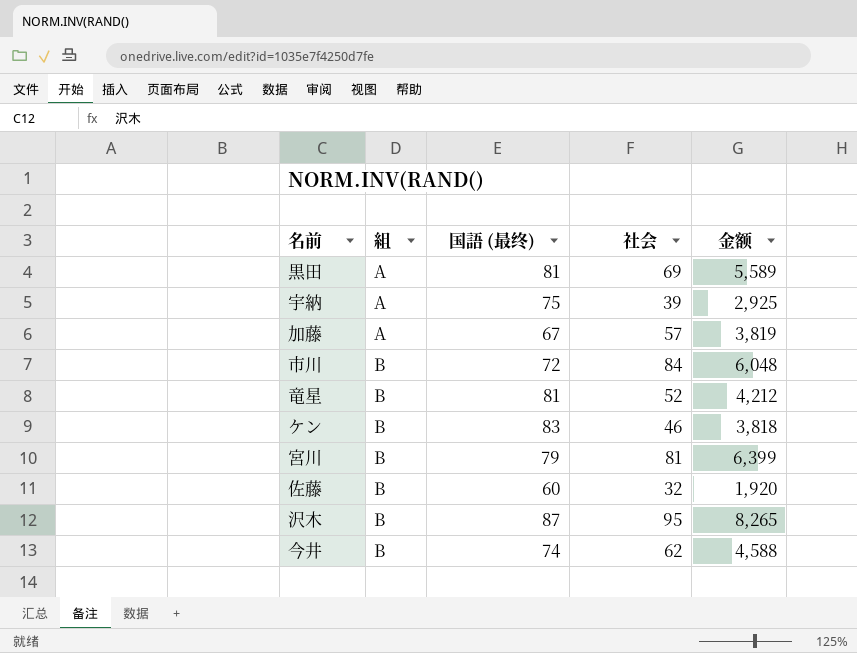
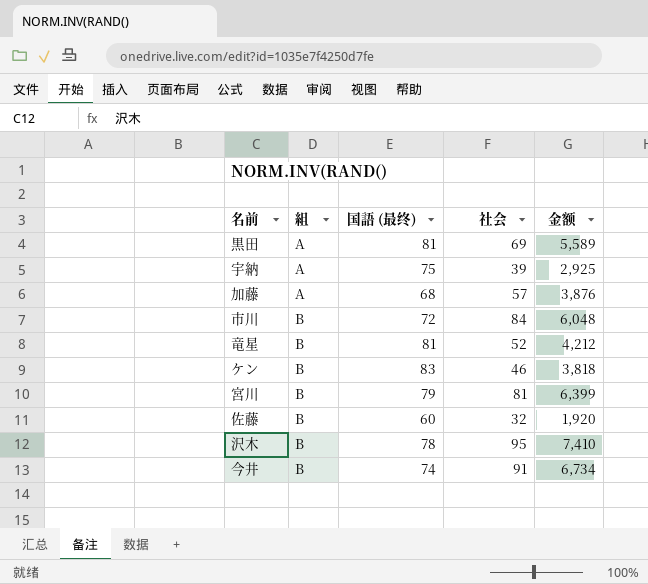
加藤 | 国語 (最终): 67 -> 68
加藤 | 金额: 3,819 -> 3,876
沢木 | 国語 (最终): 87 -> 78
沢木 | 金额: 8,265 -> 7,410
今井 | 社会: 62 -> 91
今井 | 金额: 4,588 -> 6,734

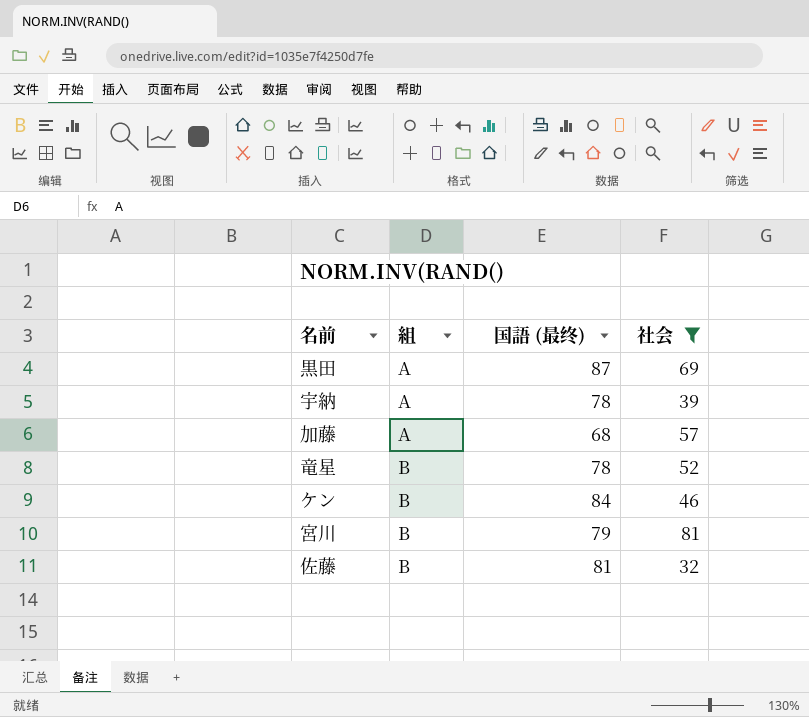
filter: none -> 社会 <= 81
column 金额 | formula: [国語 (最终)] * [社会] -> none
黒田 | 国語 (最终): 81 -> 87
宇納 | 国語 (最终): 75 -> 78
竜星 | 国語 (最终): 81 -> 78
ケン | 国語 (最终): 83 -> 84
佐藤 | 国語 (最终): 60 -> 81

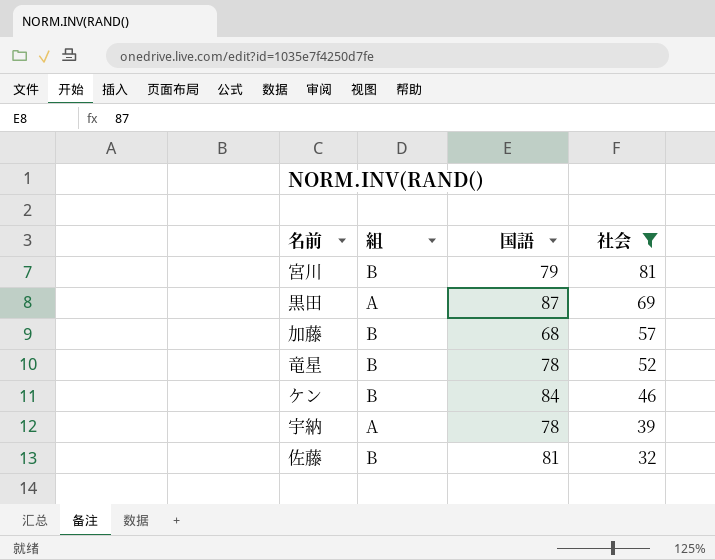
row order: 組 ascending -> 社会 descending
column name: 国語 (最终) -> 国語
加藤 | 組: A -> B

